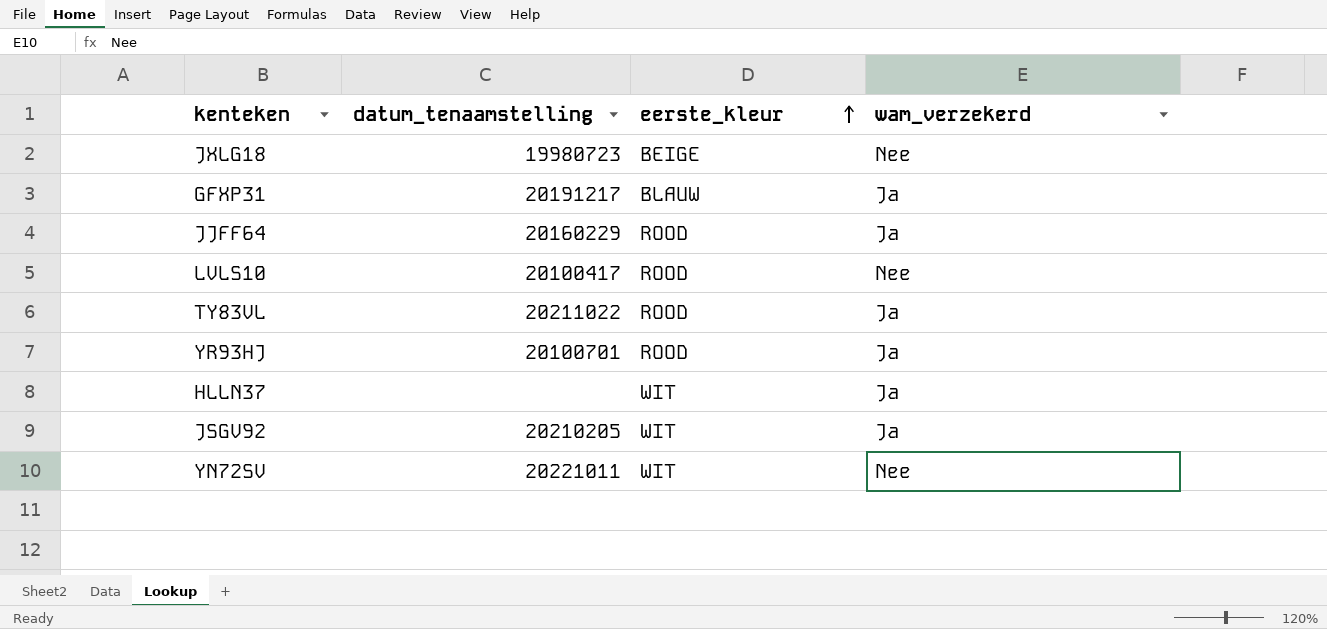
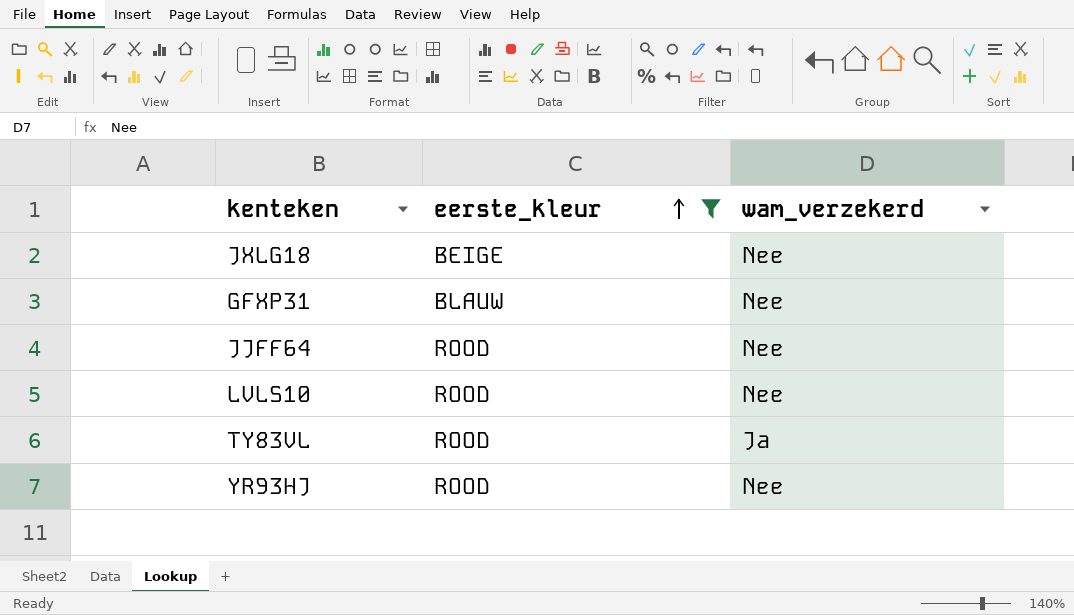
filter: none -> eerste_kleur != WIT
column datum_tenaamstelling | position: 2 -> none
GFXP31 | wam_verzekerd: Ja -> Nee
JJFF64 | wam_verzekerd: Ja -> Nee
YR93HJ | wam_verzekerd: Ja -> Nee

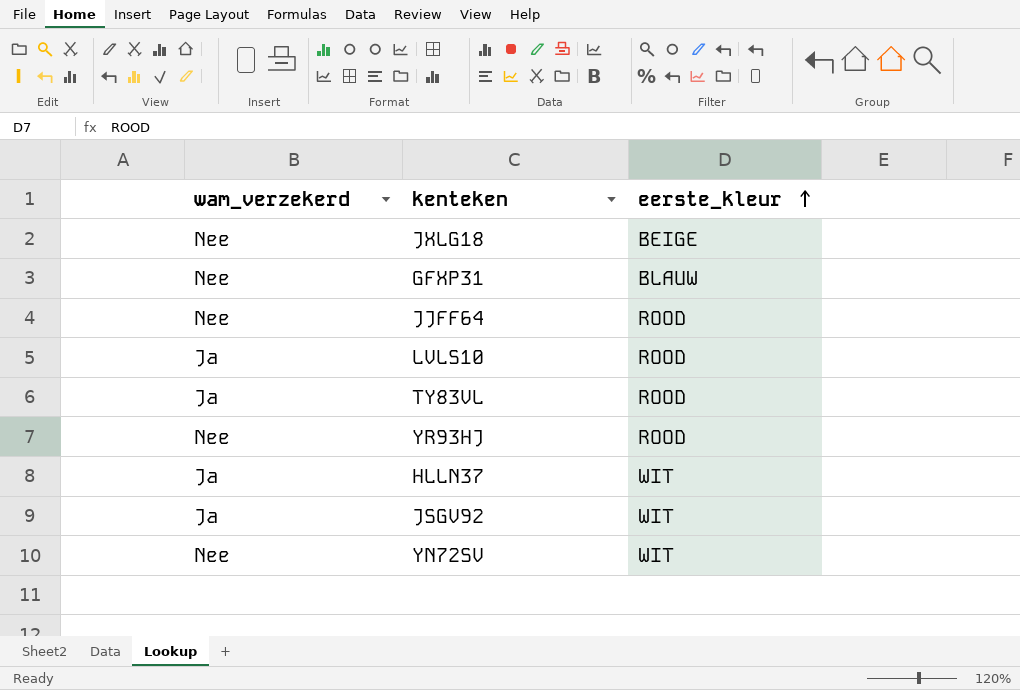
filter: eerste_kleur != WIT -> none
column wam_verzekerd | position: 3 -> 1
LVLS10 | wam_verzekerd: Nee -> Ja

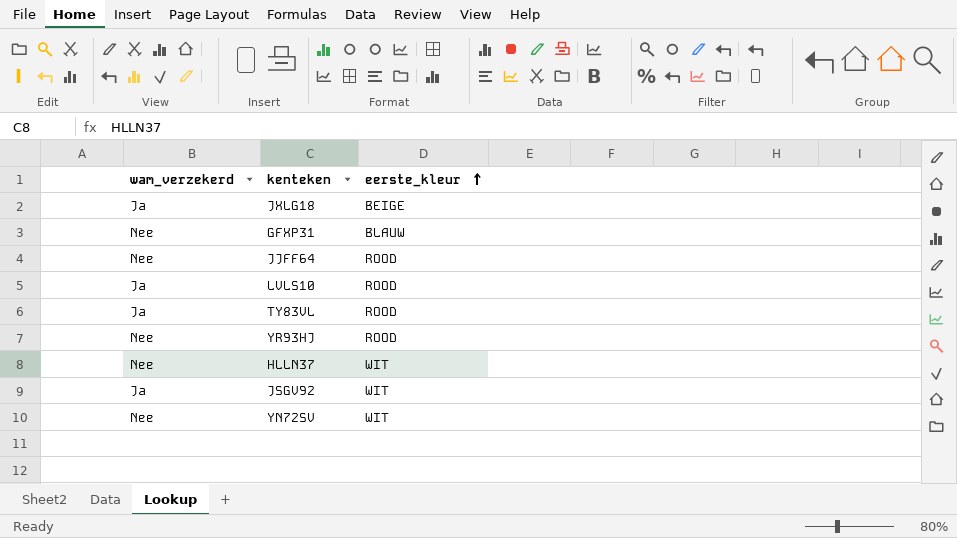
JXLG18 | wam_verzekerd: Nee -> Ja
HLLN37 | wam_verzekerd: Ja -> Nee

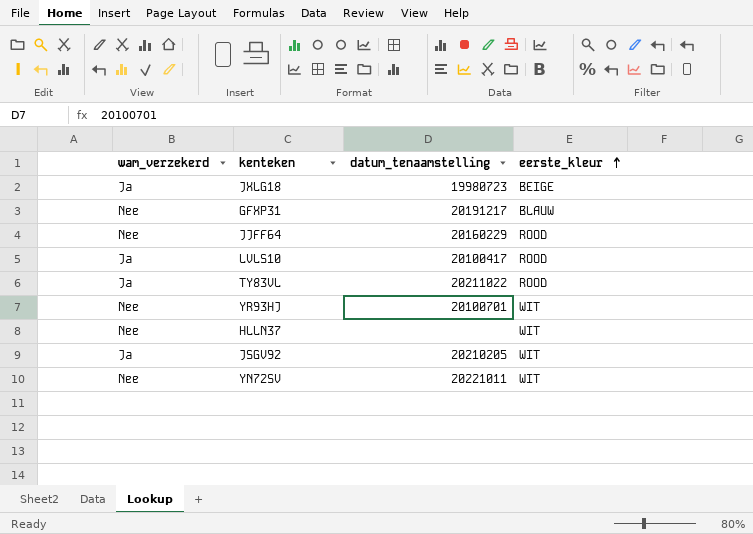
column datum_tenaamstelling | position: none -> 3
YR93HJ | eerste_kleur: ROOD -> WIT

